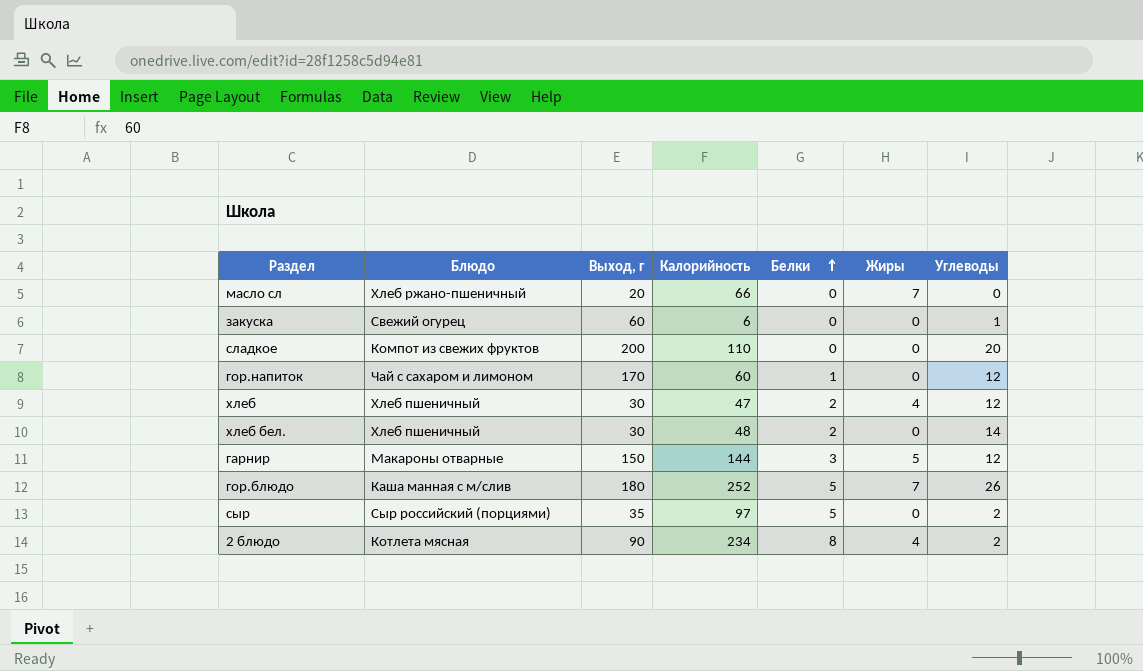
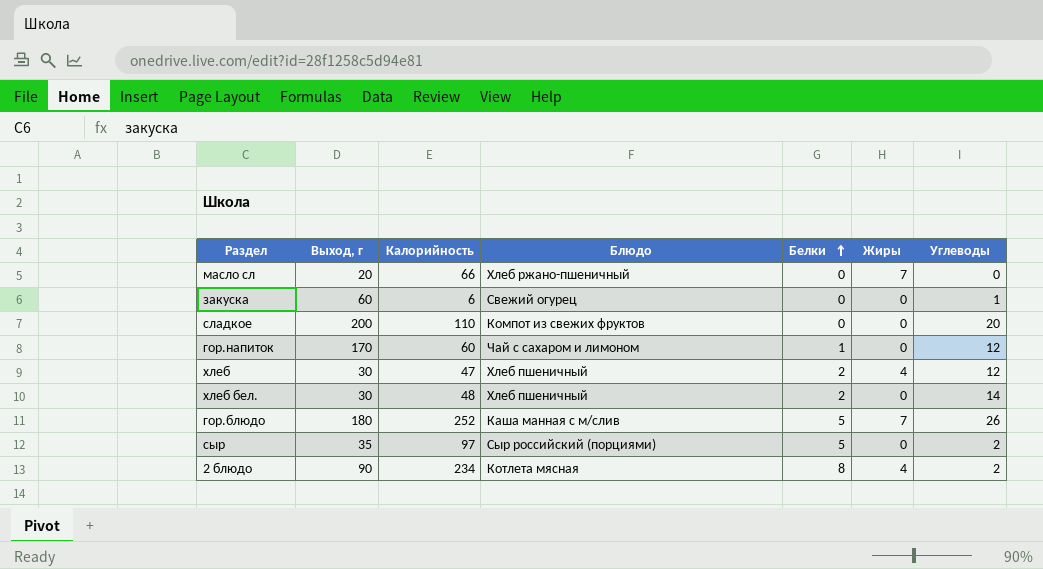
column Блюдо | position: 2 -> 4
row гарнир: Макароны отварные | 150 | 144 | 3 | 5 | 12 -> none

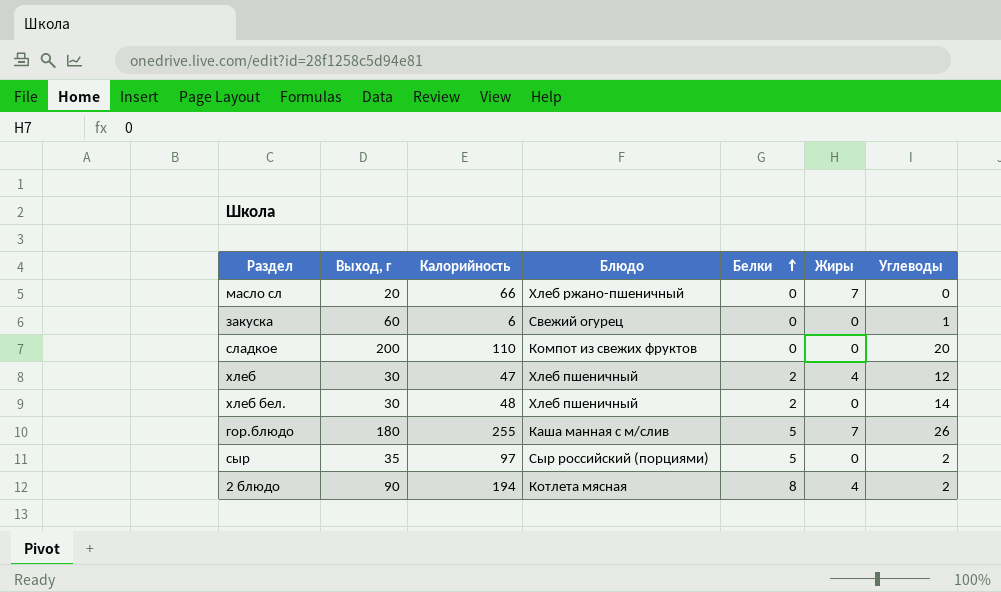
row гор.напиток: 170 | 60 | Чай с сахаром и лимоном | 1 | 0 | 12 -> none
гор.блюдо | Калорийность: 252 -> 255
2 блюдо | Калорийность: 234 -> 194

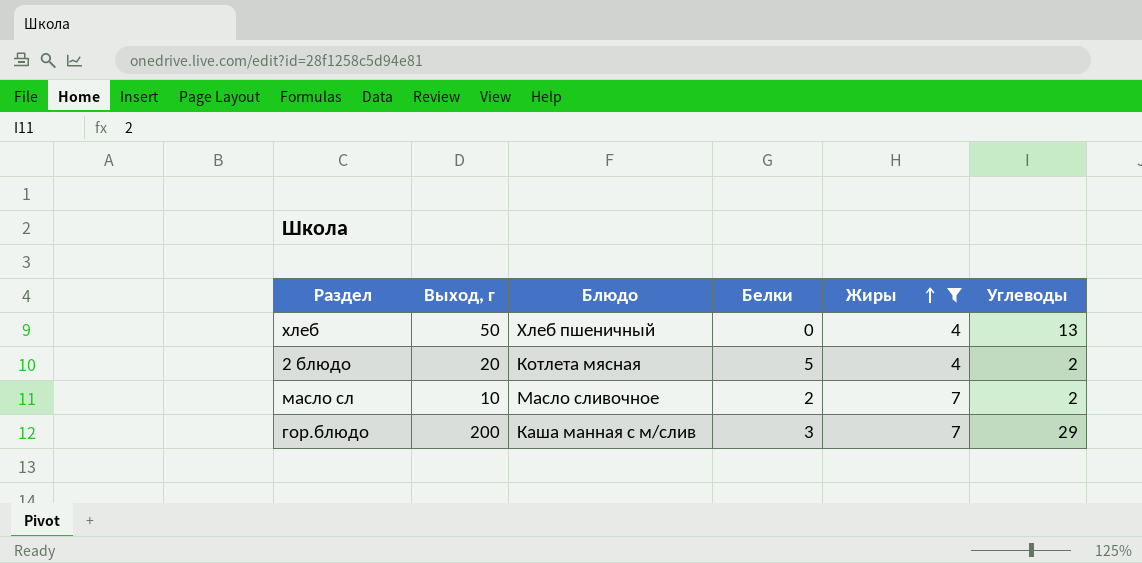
filter: none -> Жиры != 0
row order: Белки ascending -> Жиры ascending
column Калорийность | position: 3 -> none
хлеб | Выход, г: 30 -> 50
хлеб | Белки: 2 -> 0
хлеб | Углеводы: 12 -> 13
2 блюдо | Выход, г: 90 -> 20
2 блюдо | Белки: 8 -> 5
масло сл | Выход, г: 20 -> 10
масло сл | Блюдо: Хлеб ржано-пшеничный -> Масло сливочное
масло сл | Белки: 0 -> 2
масло сл | Углеводы: 0 -> 2
гор.блюдо | Выход, г: 180 -> 200
гор.блюдо | Белки: 5 -> 3
гор.блюдо | Углеводы: 26 -> 29

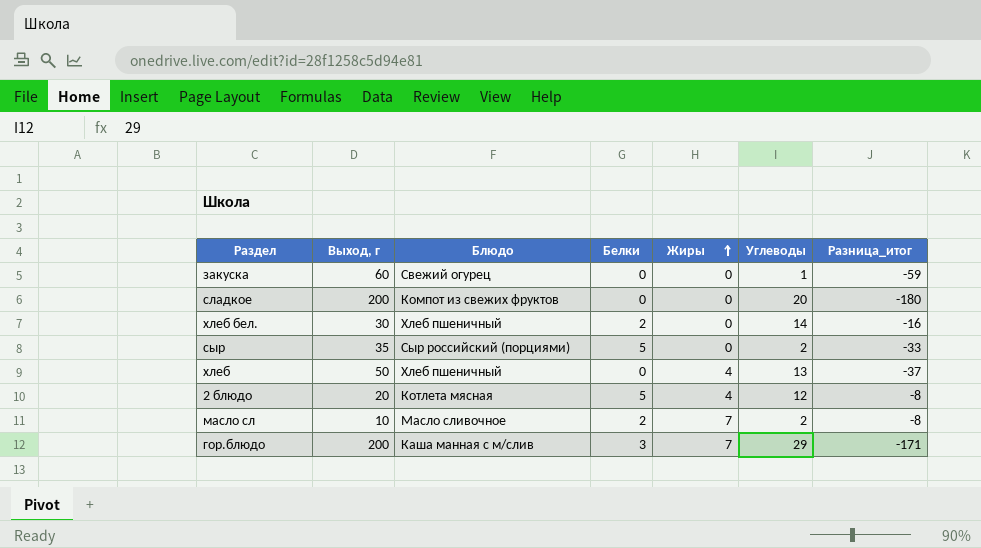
filter: Жиры != 0 -> none
column Разница_итог | formula: none -> [Углеводы] - [Выход, г]
2 блюдо | Углеводы: 2 -> 12

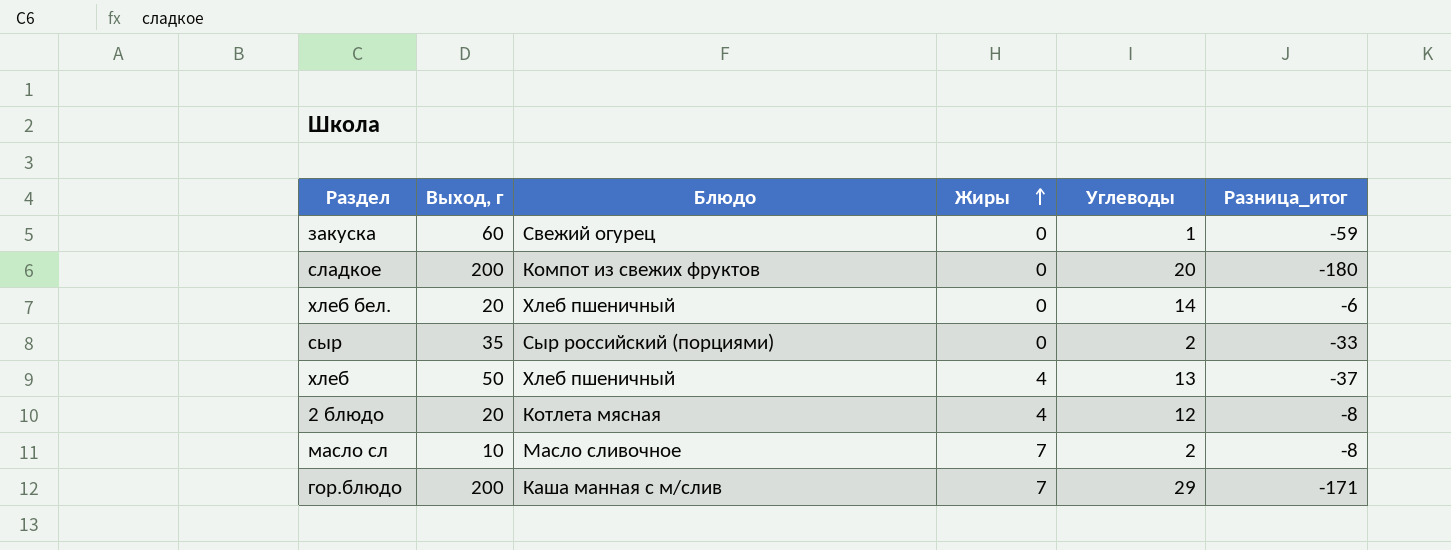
column Белки | position: 4 -> none
хлеб бел. | Выход, г: 30 -> 20
хлеб бел. | Разница_итог: -16 -> -6

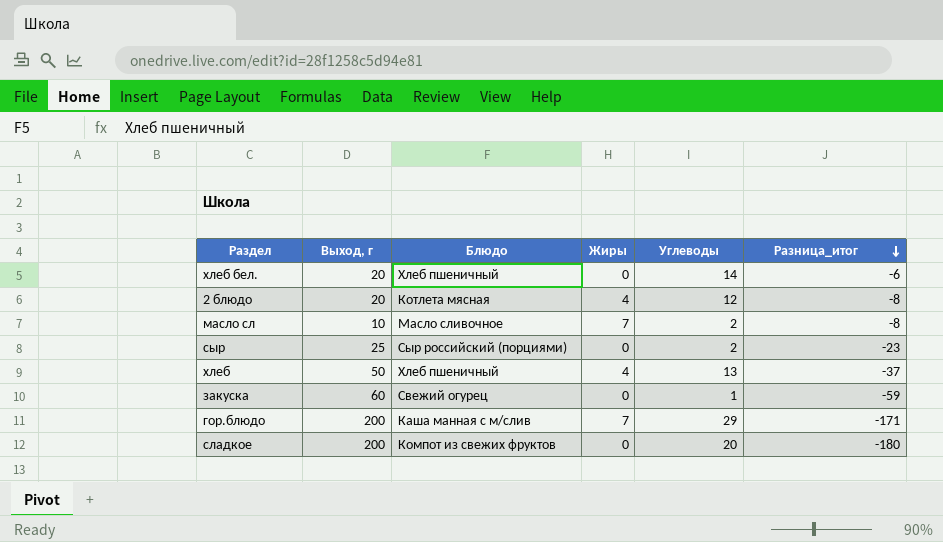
row order: Жиры ascending -> Разница_итог descending
сыр | Выход, г: 35 -> 25
сыр | Разница_итог: -33 -> -23

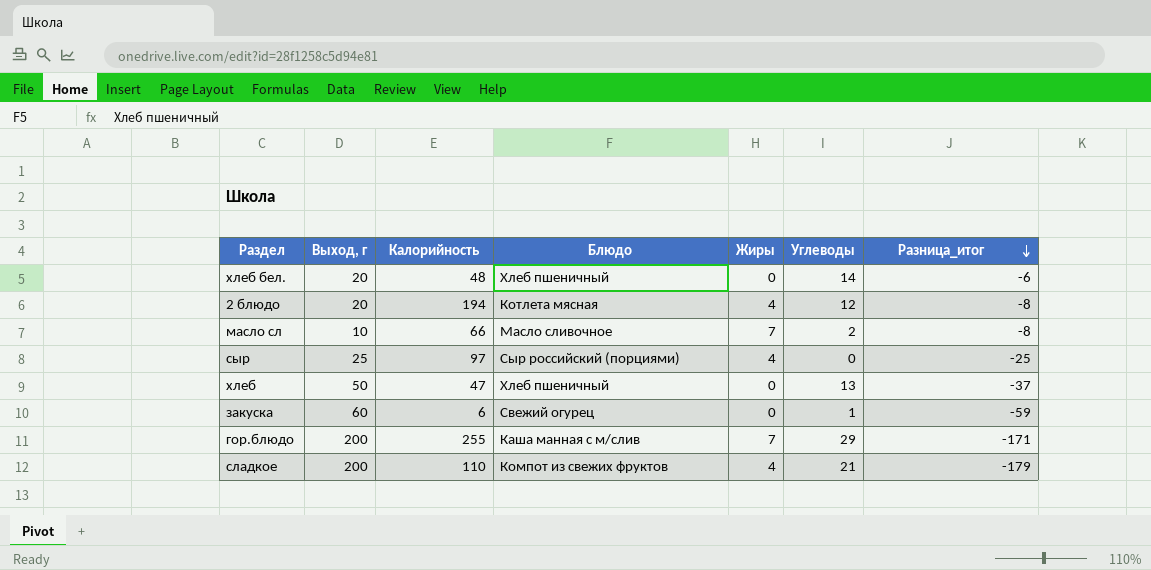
column Калорийность | position: none -> 3
сыр | Жиры: 0 -> 4
сыр | Углеводы: 2 -> 0
сыр | Разница_итог: -23 -> -25
хлеб | Жиры: 4 -> 0
сладкое | Жиры: 0 -> 4
сладкое | Углеводы: 20 -> 21
сладкое | Разница_итог: -180 -> -179

